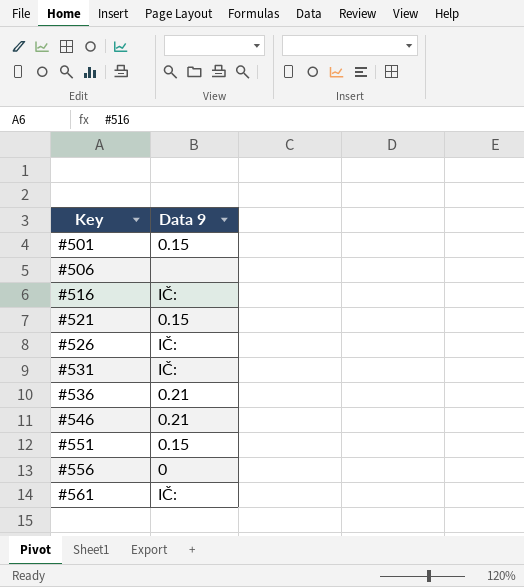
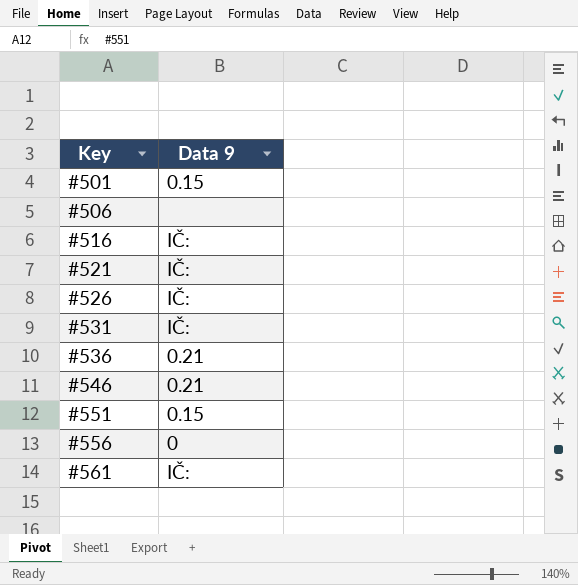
#521 | Data 9: 0.15 -> IČ:

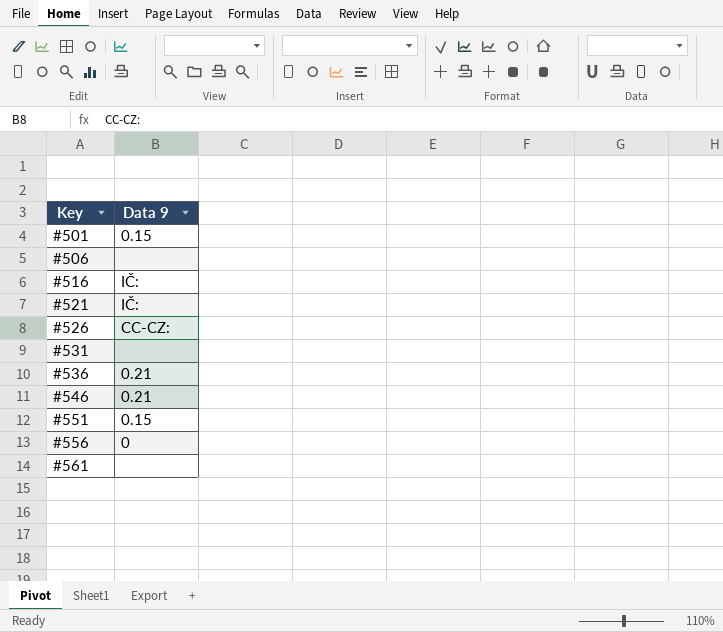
#526 | Data 9: IČ: -> CC-CZ:
#531 | Data 9: IČ: -> none
#561 | Data 9: IČ: -> none

